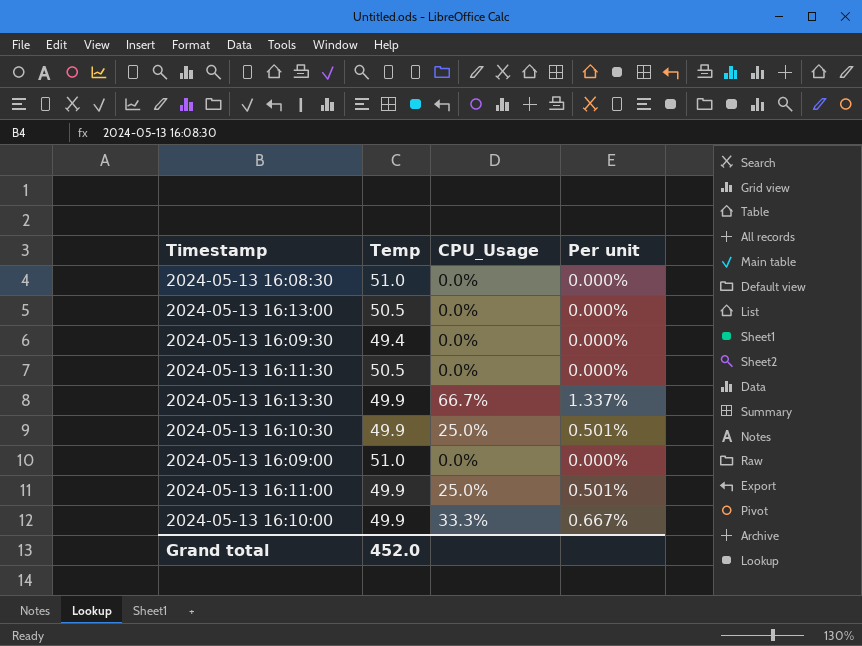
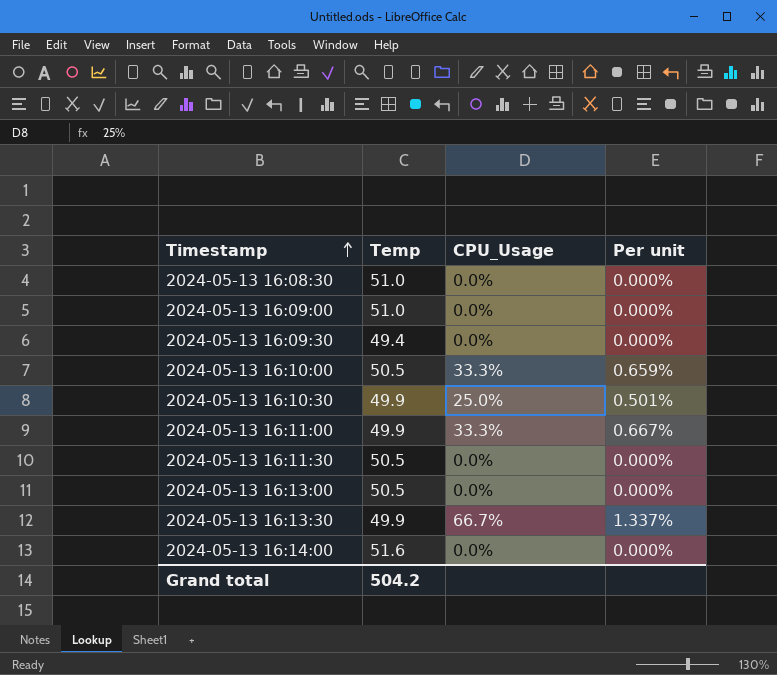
row order: none -> Timestamp ascending
2024-05-13 16:10:00 | Temp: 49.9 -> 50.5
2024-05-13 16:10:00 | Per unit: 0.667% -> 0.659%
2024-05-13 16:11:00 | CPU_Usage: 25.0% -> 33.3%
2024-05-13 16:11:00 | Per unit: 0.501% -> 0.667%
row 2024-05-13 16:14:00: none -> 51.6 | 0.0% | 0.000%
Grand total | Temp: 452.0 -> 504.2

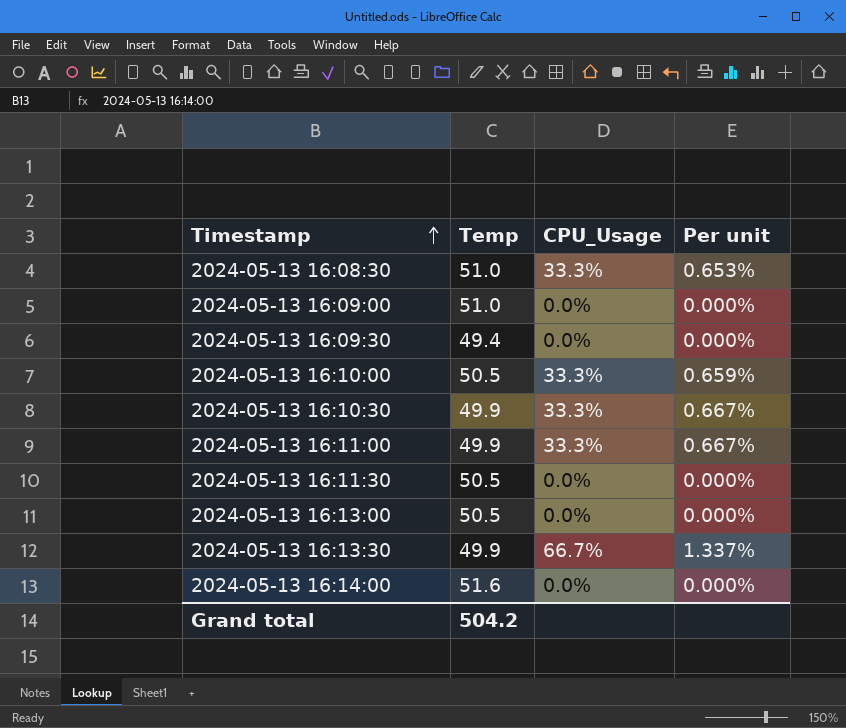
2024-05-13 16:08:30 | CPU_Usage: 0.0% -> 33.3%
2024-05-13 16:08:30 | Per unit: 0.000% -> 0.653%
2024-05-13 16:10:30 | CPU_Usage: 25.0% -> 33.3%
2024-05-13 16:10:30 | Per unit: 0.501% -> 0.667%

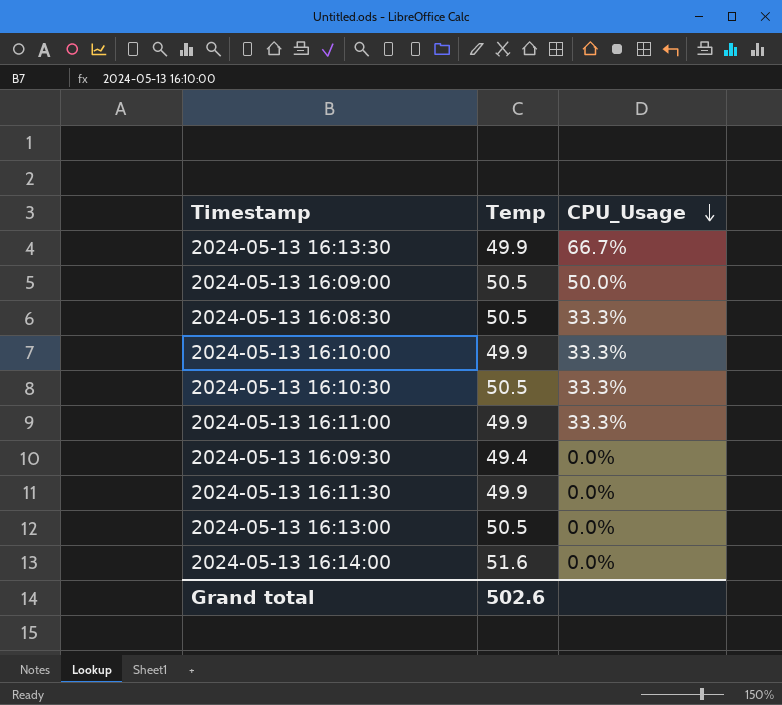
row order: Timestamp ascending -> CPU_Usage descending
column Per unit | formula: [CPU_Usage] / [Temp] -> none
2024-05-13 16:09:00 | Temp: 51.0 -> 50.5
2024-05-13 16:09:00 | CPU_Usage: 0.0% -> 50.0%
2024-05-13 16:08:30 | Temp: 51.0 -> 50.5
2024-05-13 16:10:00 | Temp: 50.5 -> 49.9
2024-05-13 16:10:30 | Temp: 49.9 -> 50.5
2024-05-13 16:11:30 | Temp: 50.5 -> 49.9
Grand total | Temp: 504.2 -> 502.6

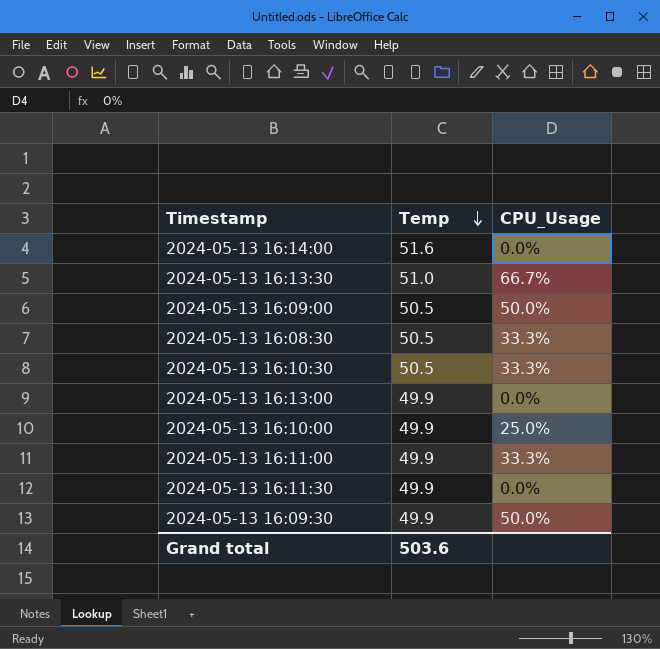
row order: CPU_Usage descending -> Temp descending
2024-05-13 16:13:30 | Temp: 49.9 -> 51.0
2024-05-13 16:13:00 | Temp: 50.5 -> 49.9
2024-05-13 16:10:00 | CPU_Usage: 33.3% -> 25.0%
2024-05-13 16:09:30 | Temp: 49.4 -> 49.9
2024-05-13 16:09:30 | CPU_Usage: 0.0% -> 50.0%
Grand total | Temp: 502.6 -> 503.6

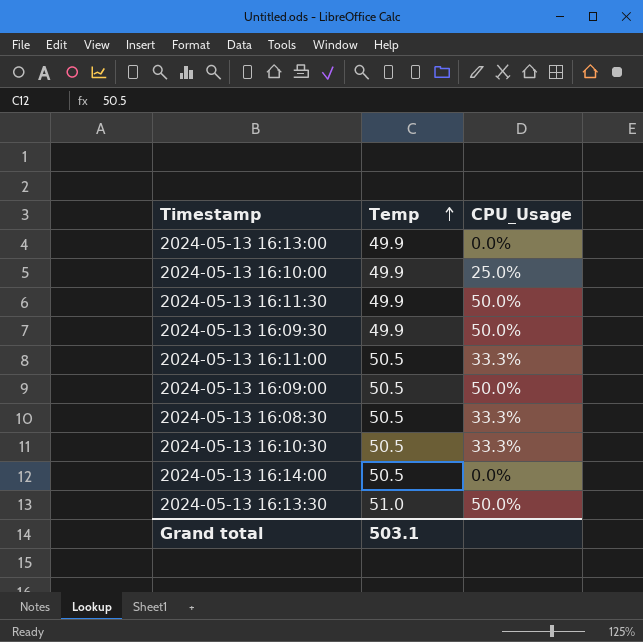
row order: Temp descending -> Temp ascending
2024-05-13 16:11:30 | CPU_Usage: 0.0% -> 50.0%
2024-05-13 16:11:00 | Temp: 49.9 -> 50.5
2024-05-13 16:14:00 | Temp: 51.6 -> 50.5
2024-05-13 16:13:30 | CPU_Usage: 66.7% -> 50.0%
Grand total | Temp: 503.6 -> 503.1

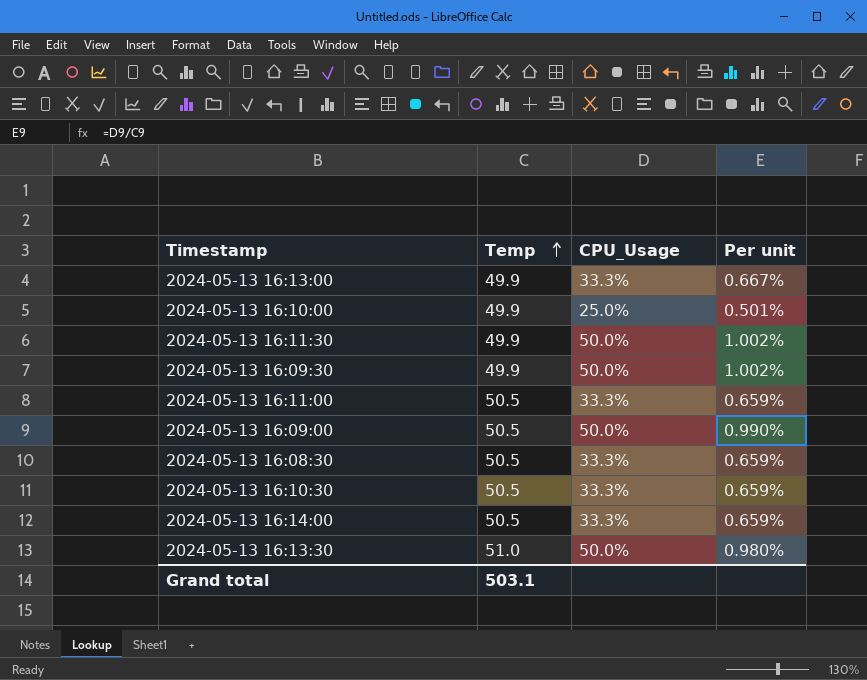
column Per unit | formula: none -> [CPU_Usage] / [Temp]
2024-05-13 16:13:00 | CPU_Usage: 0.0% -> 33.3%
2024-05-13 16:14:00 | CPU_Usage: 0.0% -> 33.3%

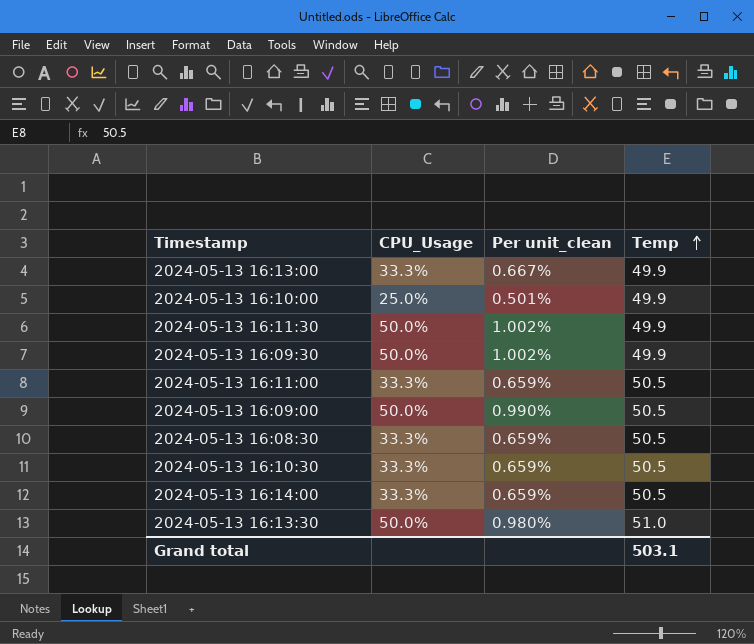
column name: Per unit -> Per unit_clean
column Temp | position: 2 -> 4

